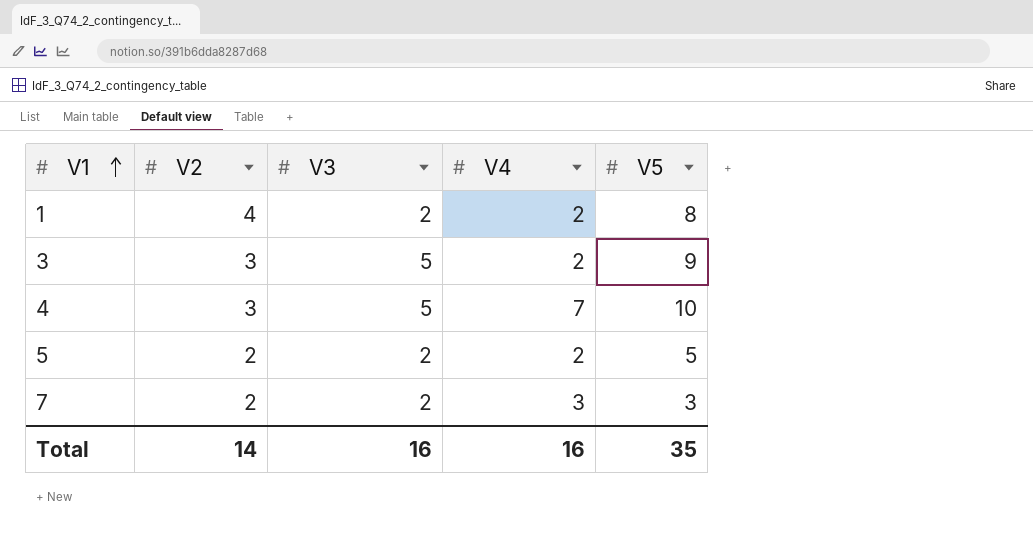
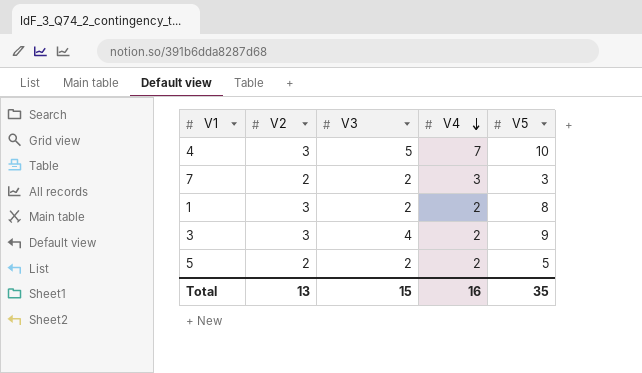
row order: V1 ascending -> V4 descending
1 | V2: 4 -> 3
3 | V3: 5 -> 4
Total | V2: 14 -> 13
Total | V3: 16 -> 15

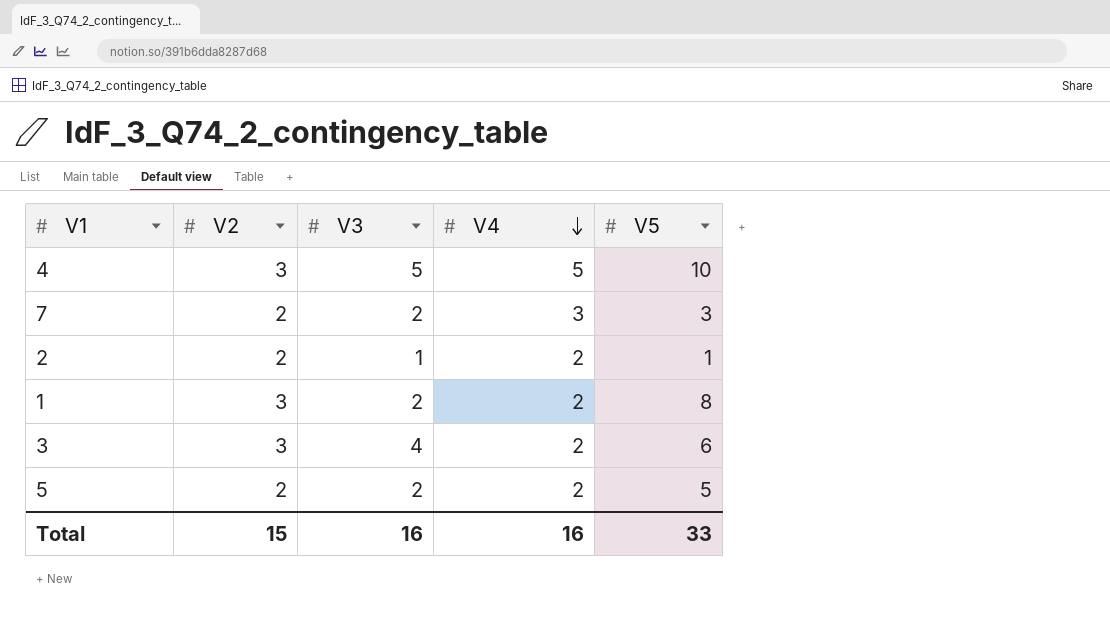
4 | V4: 7 -> 5
row 2: none -> 2 | 1 | 2 | 1
3 | V5: 9 -> 6
Total | V2: 13 -> 15
Total | V3: 15 -> 16
Total | V5: 35 -> 33

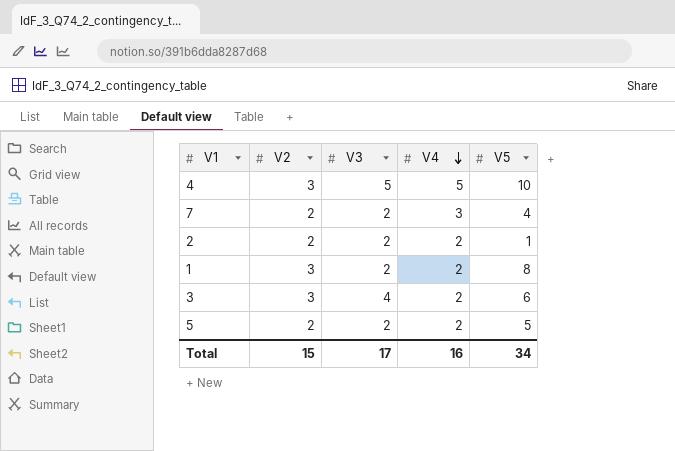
7 | V5: 3 -> 4
2 | V3: 1 -> 2
Total | V3: 16 -> 17
Total | V5: 33 -> 34

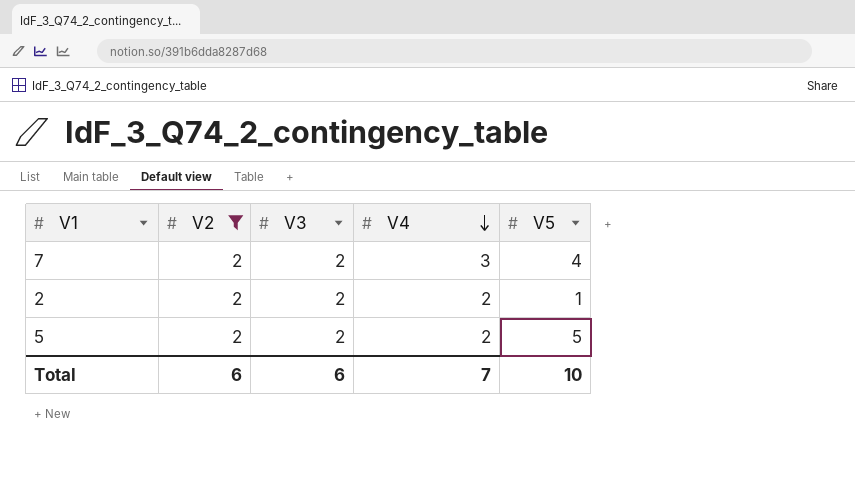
filter: none -> V2 = 2
Total | V2: 15 -> 6
Total | V3: 17 -> 6
Total | V4: 16 -> 7
Total | V5: 34 -> 10

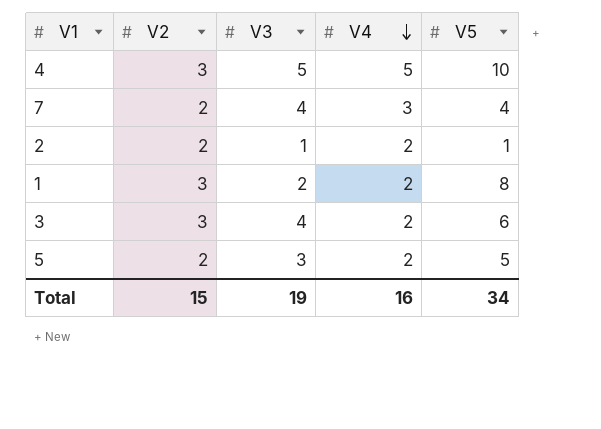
filter: V2 = 2 -> none
7 | V3: 2 -> 4
2 | V3: 2 -> 1
5 | V3: 2 -> 3
Total | V2: 6 -> 15
Total | V3: 6 -> 19
Total | V4: 7 -> 16
Total | V5: 10 -> 34

